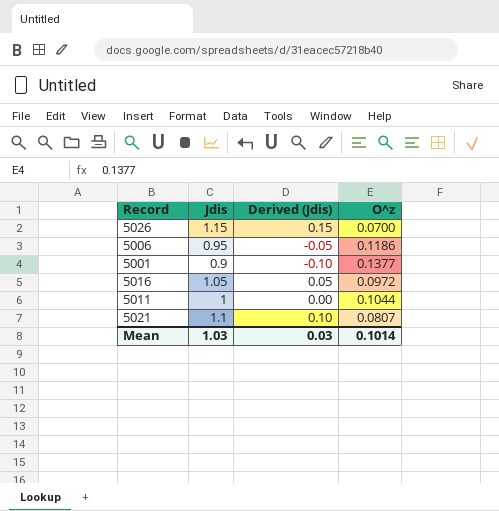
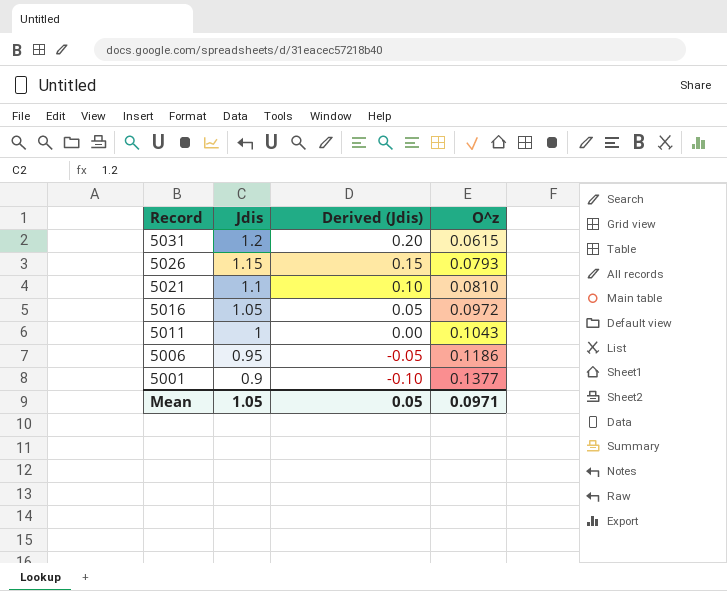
row order: none -> Record descending
row 5031: none -> 1.2 | 0.20 | 0.0615
5026 | O^z: 0.0700 -> 0.0793
5021 | O^z: 0.0807 -> 0.0810
5011 | O^z: 0.1044 -> 0.1043
Mean | Jdis: 1.03 -> 1.05
Mean | Derived (Jdis): 0.03 -> 0.05
Mean | O^z: 0.1014 -> 0.0971

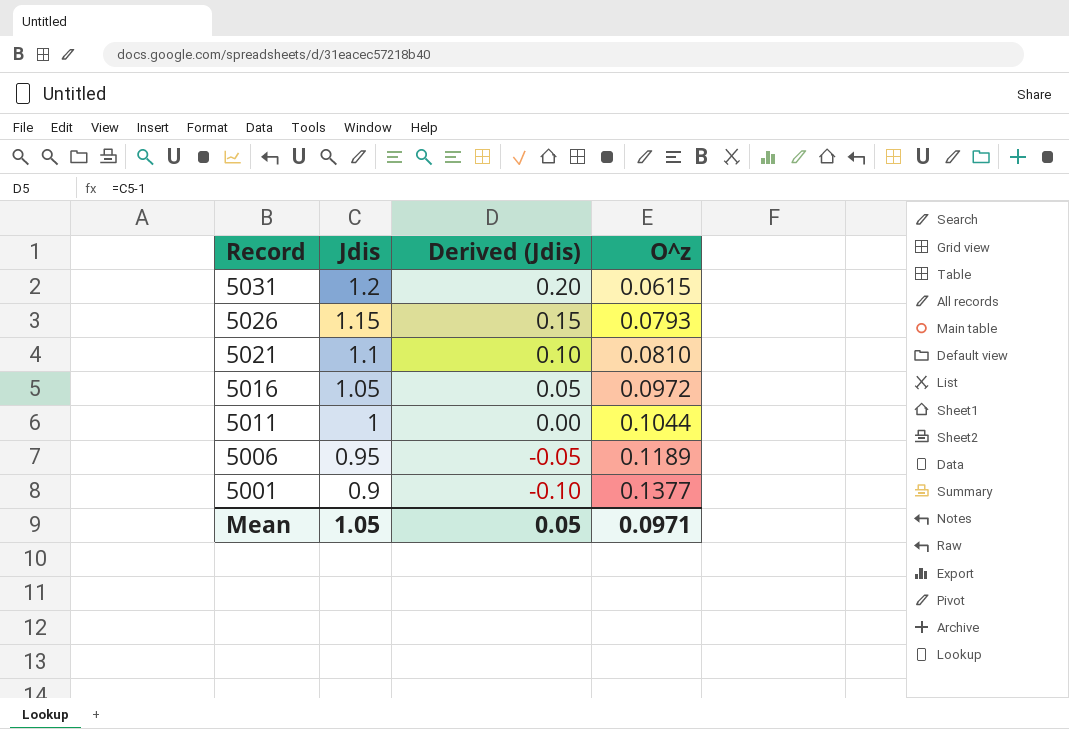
5011 | O^z: 0.1043 -> 0.1044
5006 | O^z: 0.1186 -> 0.1189

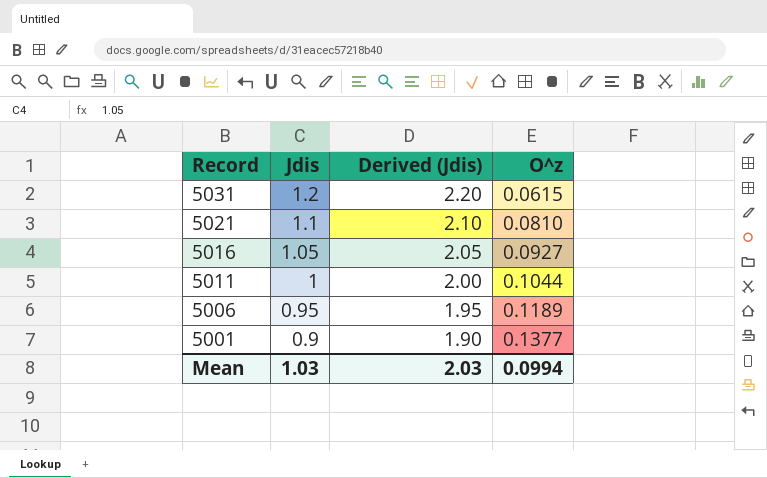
column Derived (Jdis) | formula: [Jdis] - 1 -> [Jdis] + 1
row 5026: 1.15 | 0.15 | 0.0793 -> none
5016 | O^z: 0.0972 -> 0.0927
Mean | Jdis: 1.05 -> 1.03
Mean | Derived (Jdis): 0.05 -> 2.03
Mean | O^z: 0.0971 -> 0.0994

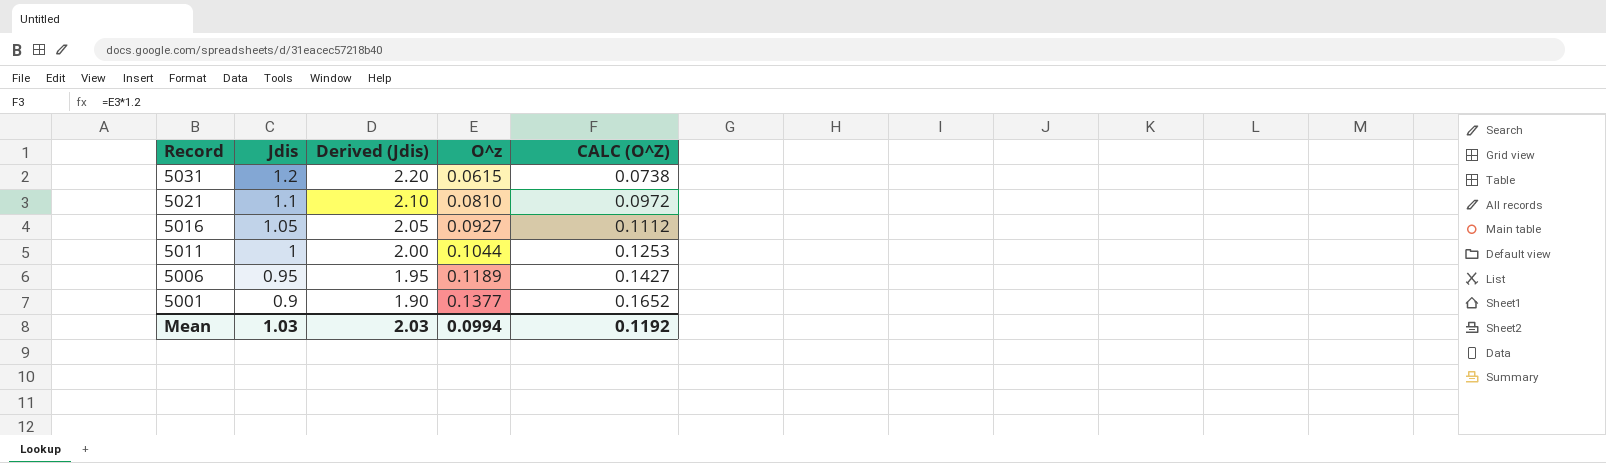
column CALC (O^Z) | formula: none -> [O^z] * 1.2

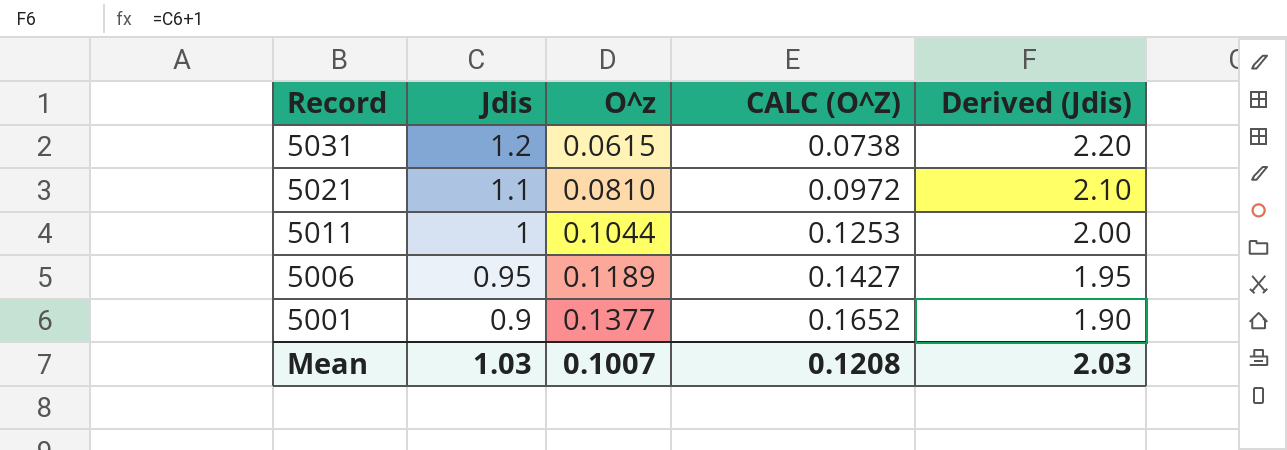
column Derived (Jdis) | position: 3 -> 5
row 5016: 1.05 | 2.05 | 0.0927 | 0.1112 -> none
Mean | O^z: 0.0994 -> 0.1007
Mean | CALC (O^Z): 0.1192 -> 0.1208

